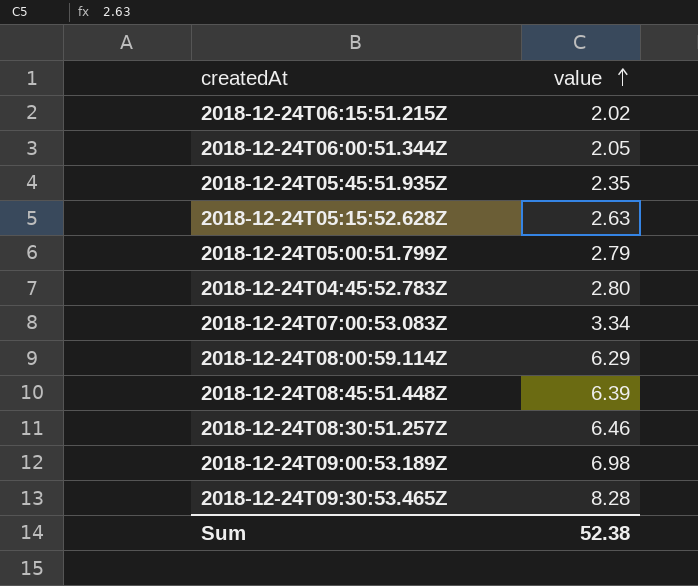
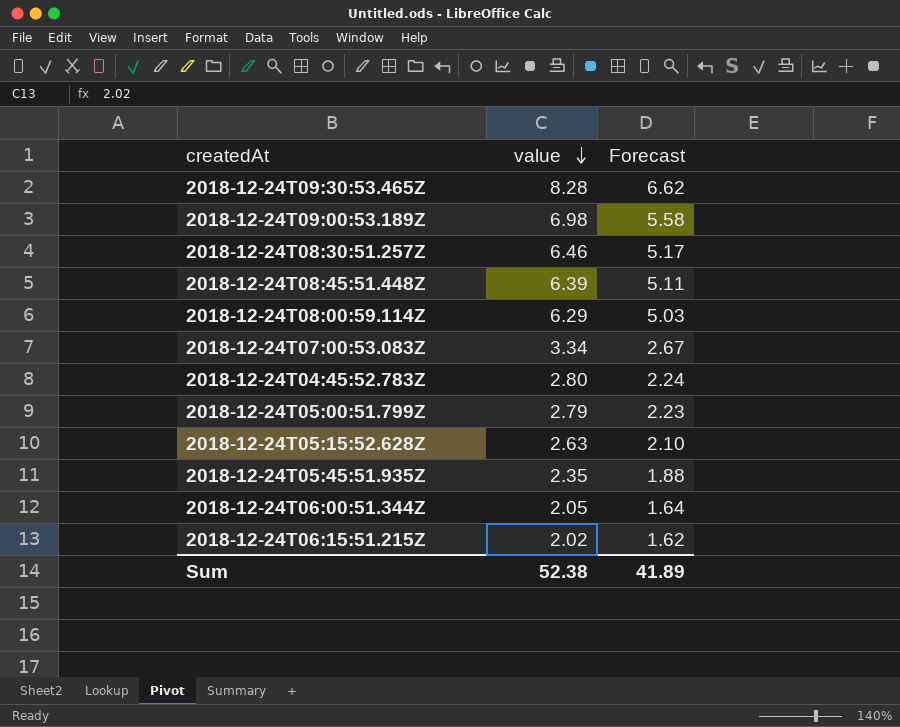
row order: value ascending -> value descending
column Forecast | formula: none -> [value] * 0.8

